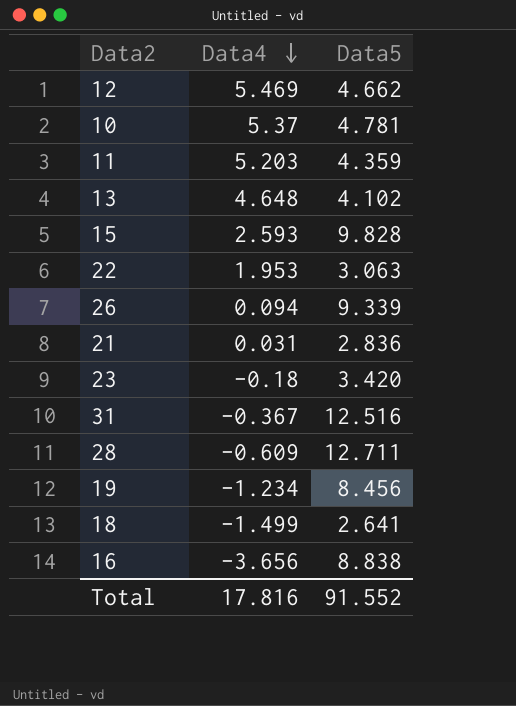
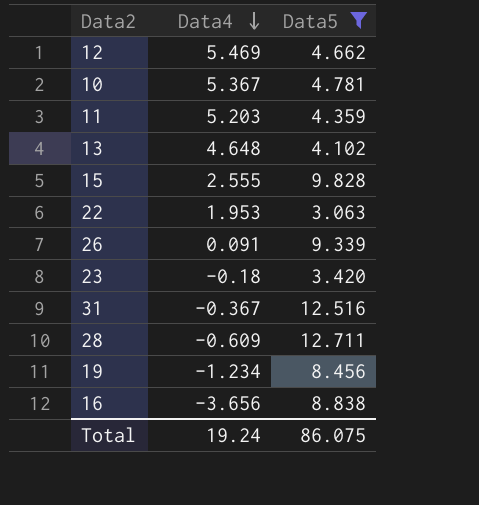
filter: none -> Data5 >= 3.063
10 | Data4: 5.37 -> 5.367
15 | Data4: 2.593 -> 2.555
26 | Data4: 0.094 -> 0.091
Total | Data4: 17.816 -> 19.24
Total | Data5: 91.552 -> 86.075

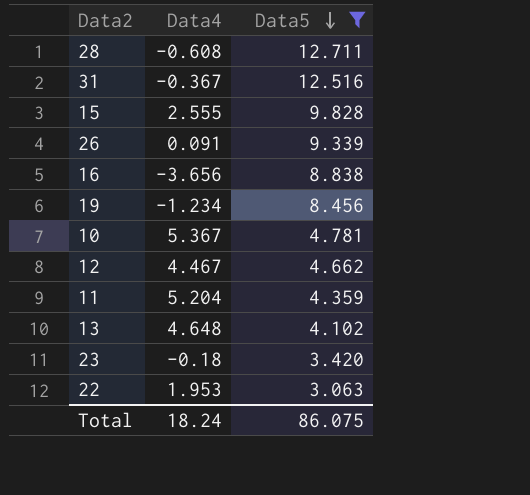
row order: Data4 descending -> Data5 descending
28 | Data4: -0.609 -> -0.608
12 | Data4: 5.469 -> 4.467
11 | Data4: 5.203 -> 5.204
Total | Data4: 19.24 -> 18.24

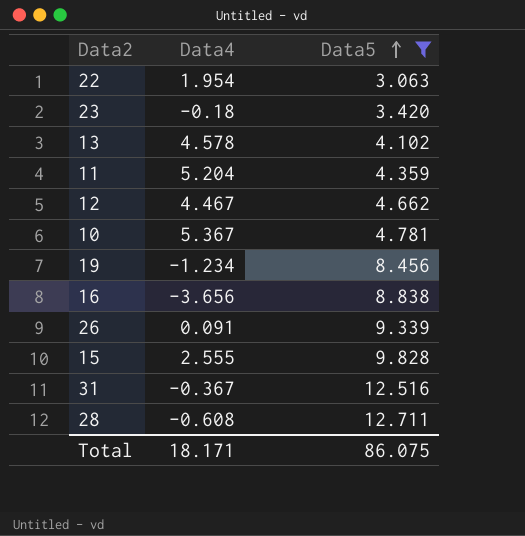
row order: Data5 descending -> Data5 ascending
22 | Data4: 1.953 -> 1.954
13 | Data4: 4.648 -> 4.578
Total | Data4: 18.24 -> 18.171

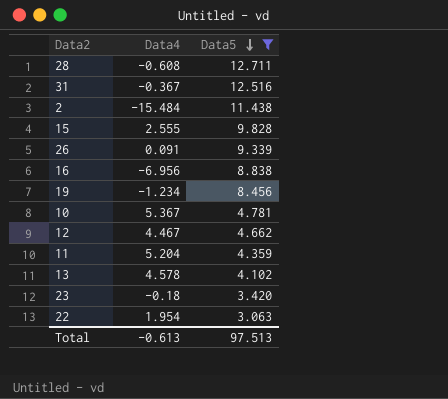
row order: Data5 ascending -> Data5 descending
row 2: none -> -15.484 | 11.438
16 | Data4: -3.656 -> -6.956
Total | Data4: 18.171 -> -0.613
Total | Data5: 86.075 -> 97.513

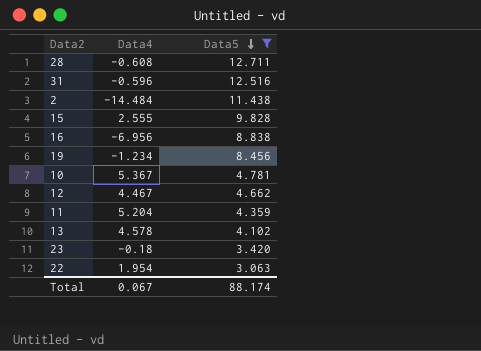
row 26: 0.091 | 9.339 -> none
31 | Data4: -0.367 -> -0.596
2 | Data4: -15.484 -> -14.484
Total | Data4: -0.613 -> 0.067
Total | Data5: 97.513 -> 88.174

